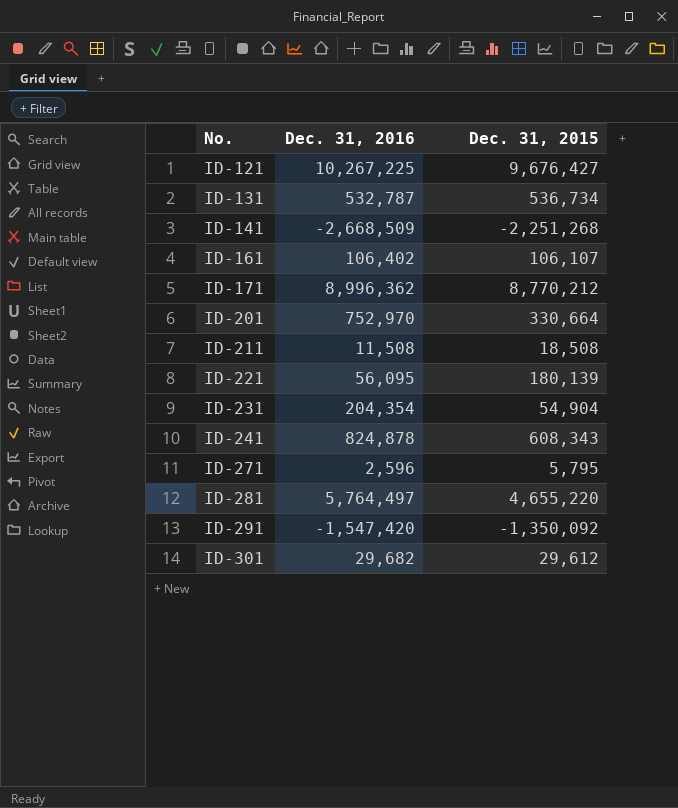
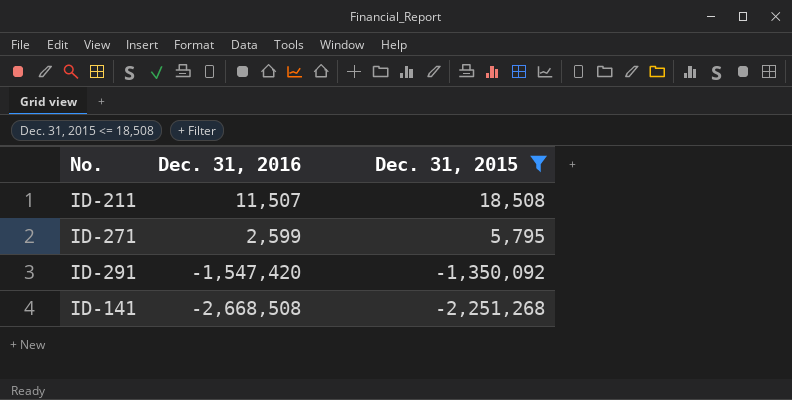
filter: none -> Dec. 31, 2015 <= 18,508
row order: No. ascending -> Dec. 31, 2016 descending
ID-211 | Dec. 31, 2016: 11,508 -> 11,507
ID-271 | Dec. 31, 2016: 2,596 -> 2,599
ID-141 | Dec. 31, 2016: -2,668,509 -> -2,668,508

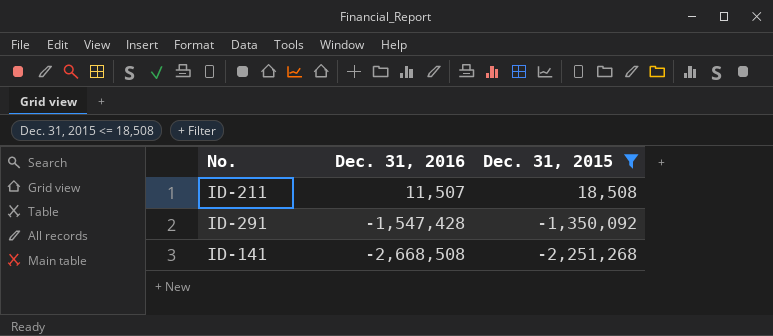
row ID-271: 2,599 | 5,795 -> none
ID-291 | Dec. 31, 2016: -1,547,420 -> -1,547,428

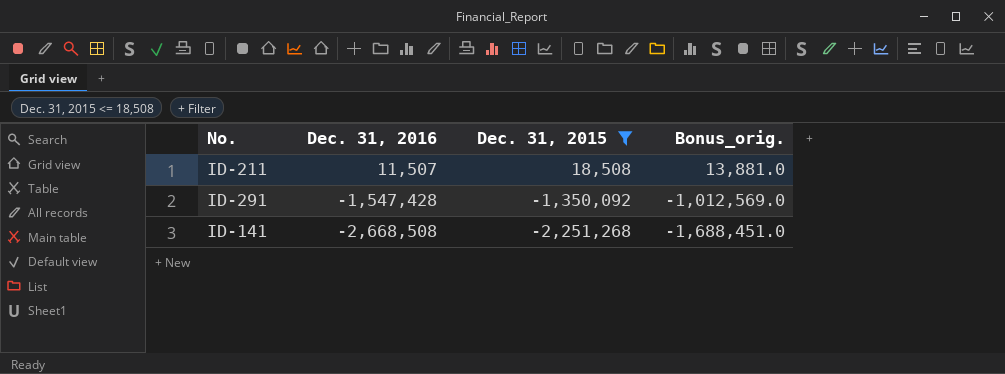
column Bonus_orig. | formula: none -> [Dec. 31, 2015] * 0.75

